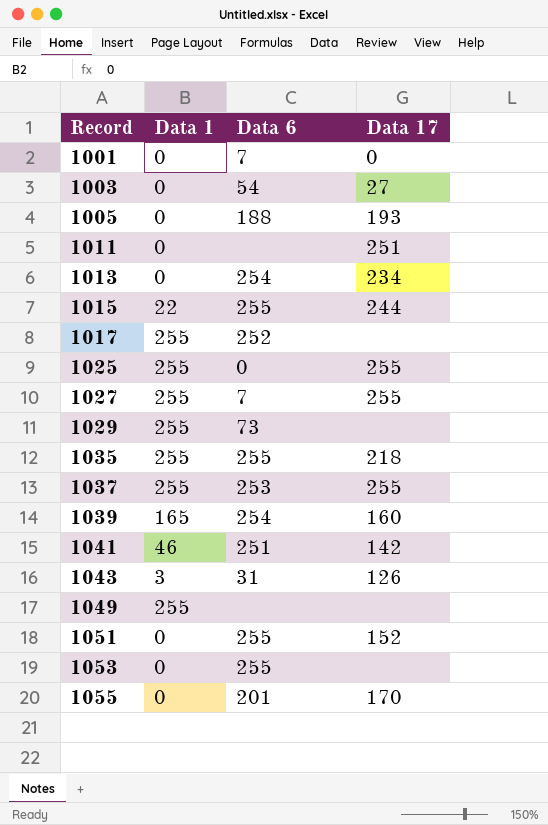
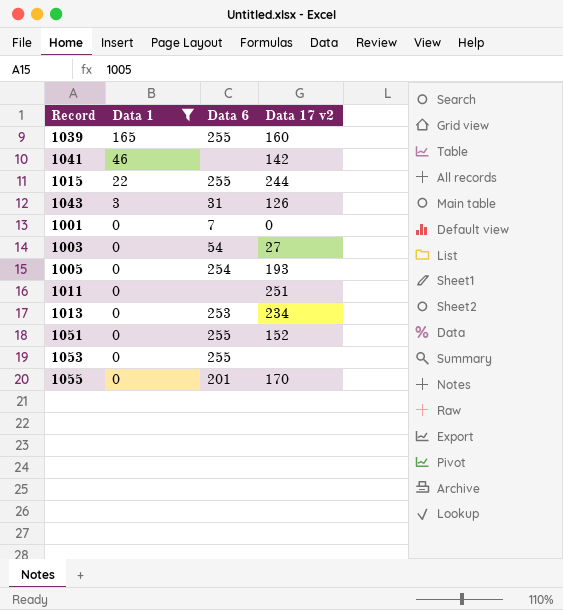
filter: none -> Data 1 != 255
row order: Record ascending -> Data 1 descending
column name: Data 17 -> Data 17 v2
1039 | Data 6: 254 -> 255
1041 | Data 6: 251 -> none
1005 | Data 6: 188 -> 254
1013 | Data 6: 254 -> 253

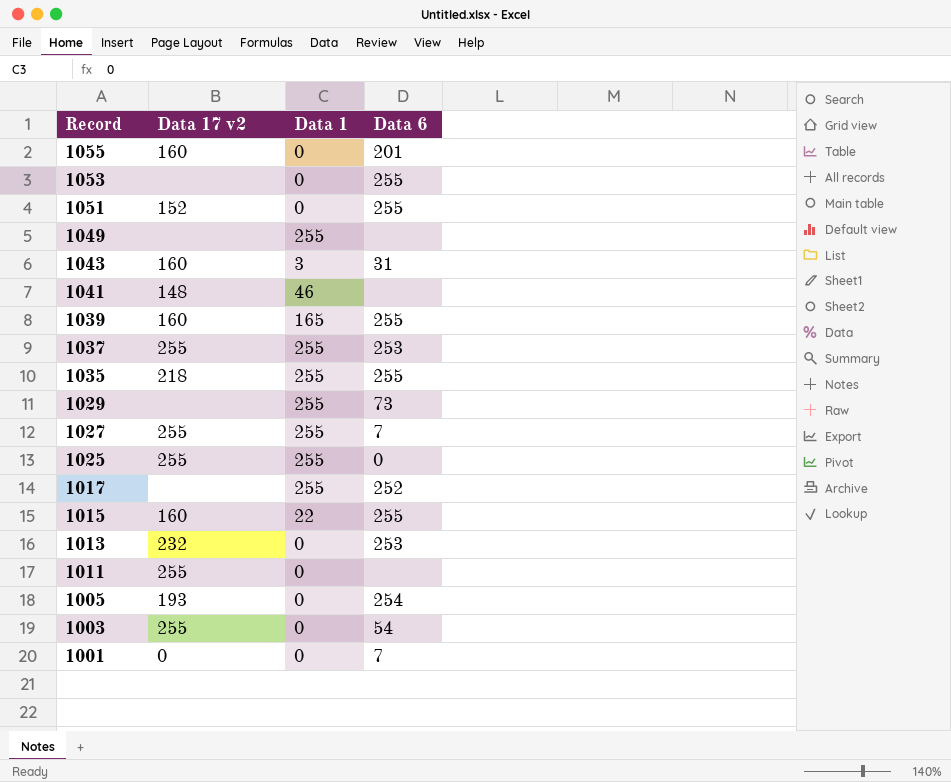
filter: Data 1 != 255 -> none
row order: Data 1 descending -> Record descending
column Data 17 v2 | position: 4 -> 2
1055 | Data 17 v2: 170 -> 160
1043 | Data 17 v2: 126 -> 160
1041 | Data 17 v2: 142 -> 148
1015 | Data 17 v2: 244 -> 160
1013 | Data 17 v2: 234 -> 232
1011 | Data 17 v2: 251 -> 255
1003 | Data 17 v2: 27 -> 255

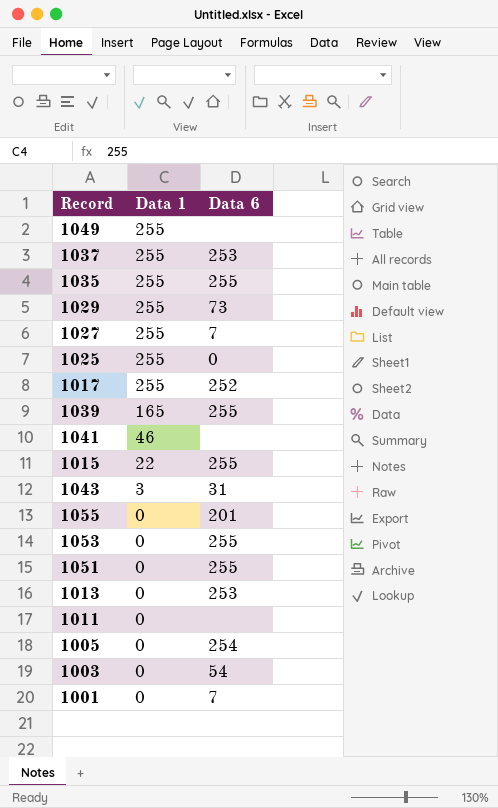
row order: Record descending -> Data 1 descending
column Data 17 v2 | position: 2 -> none

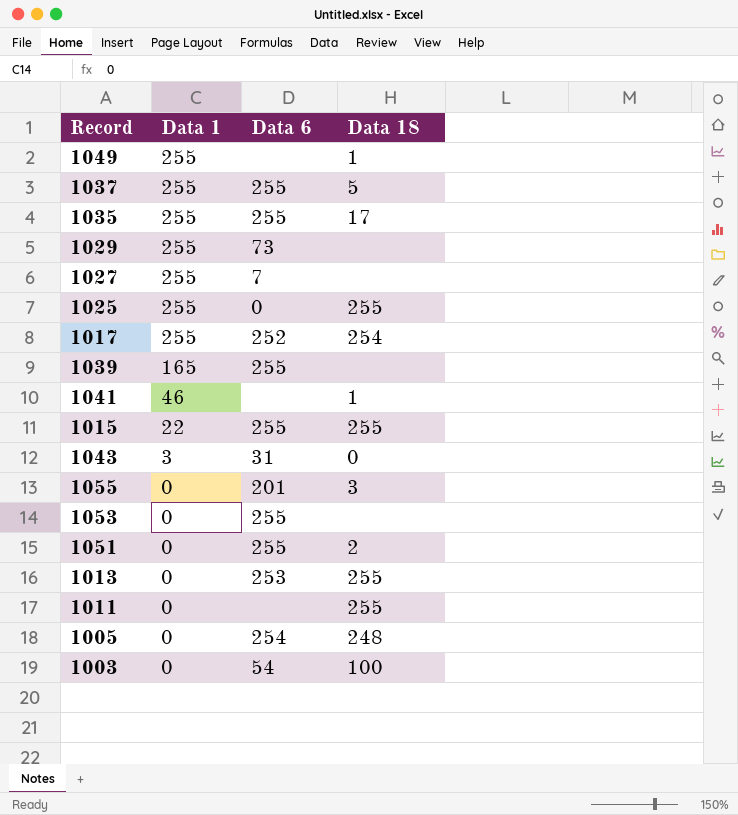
column Data 18 | position: none -> 4
row 1001: 0 | 7 -> none
1037 | Data 6: 253 -> 255

